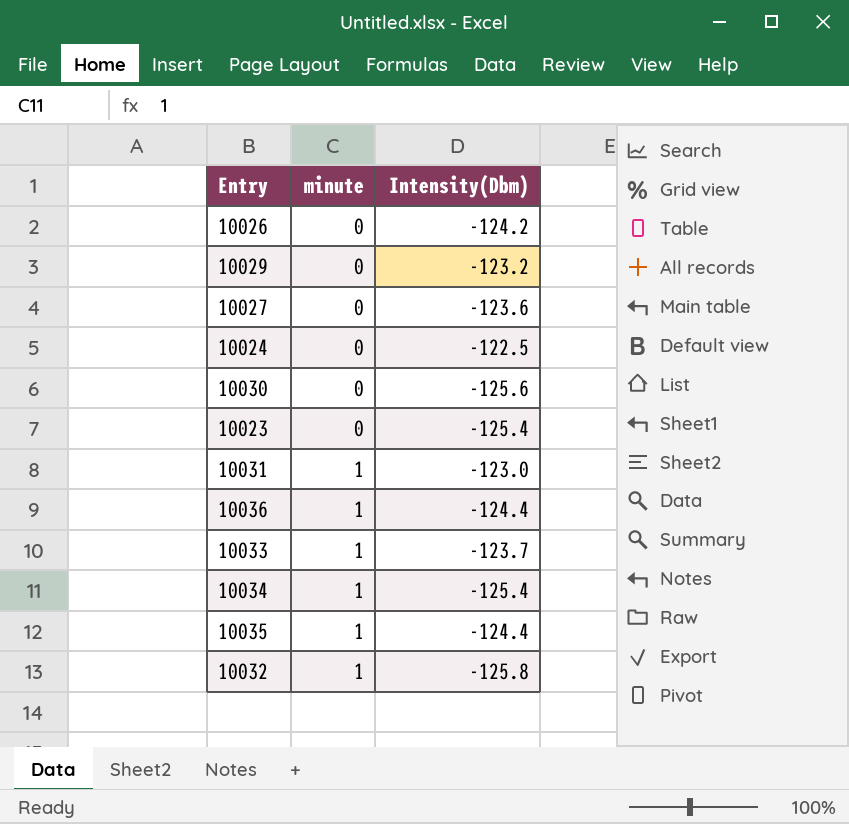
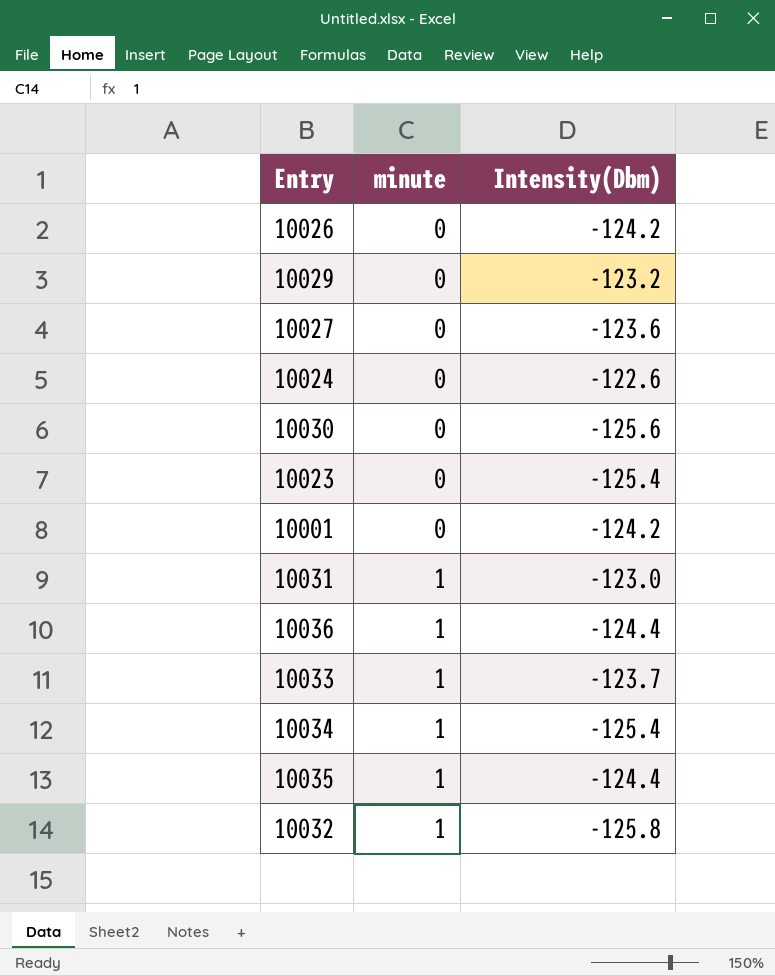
10024 | Intensity(Dbm): -122.5 -> -122.6
row 10001: none -> 0 | -124.2

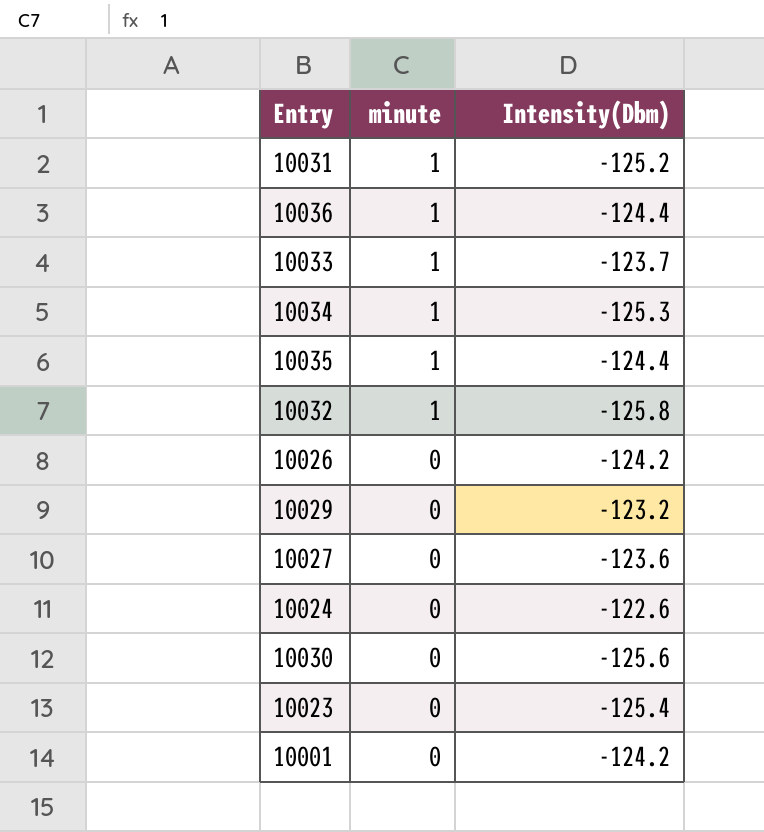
row order: minute ascending -> minute descending
10031 | Intensity(Dbm): -123.0 -> -125.2
10034 | Intensity(Dbm): -125.4 -> -125.3

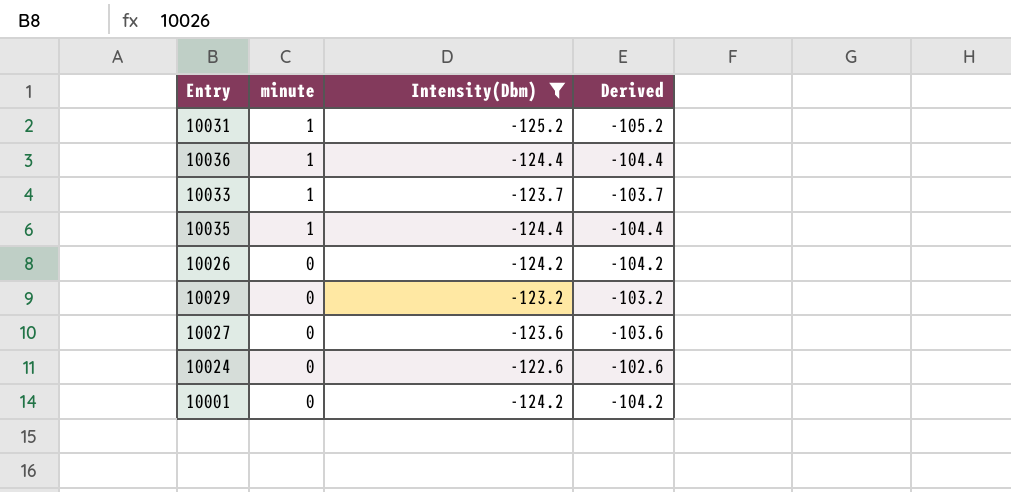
filter: none -> Intensity(Dbm) >= -125.2
column Derived | formula: none -> [Intensity(Dbm)] + 20

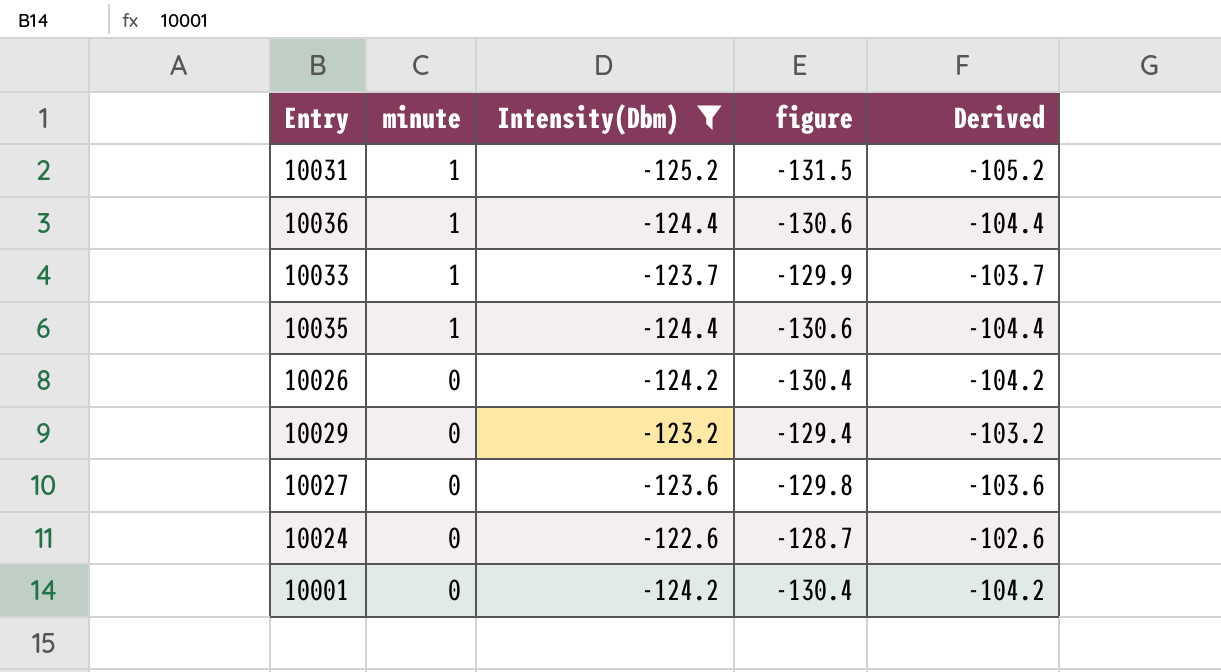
column figure | formula: none -> [Intensity(Dbm)] * 1.05

